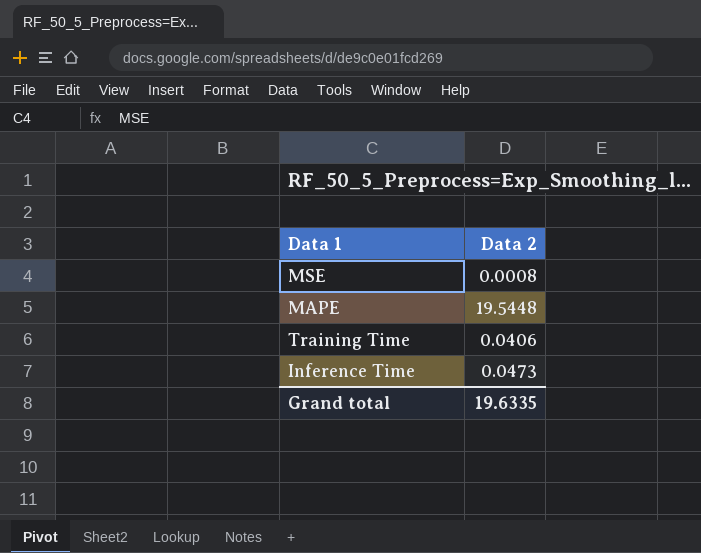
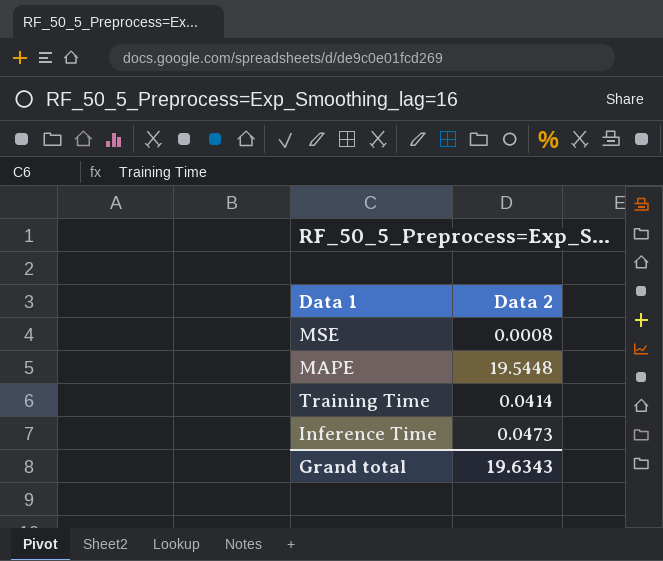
Training Time | Data 2: 0.0406 -> 0.0414
Grand total | Data 2: 19.6335 -> 19.6343

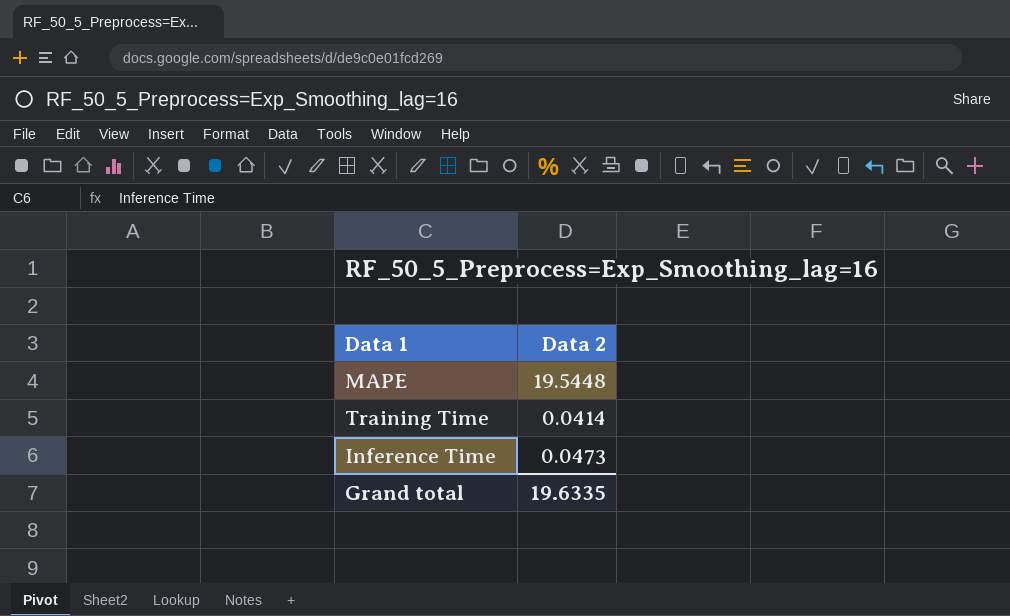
row MSE: 0.0008 -> none
Grand total | Data 2: 19.6343 -> 19.6335

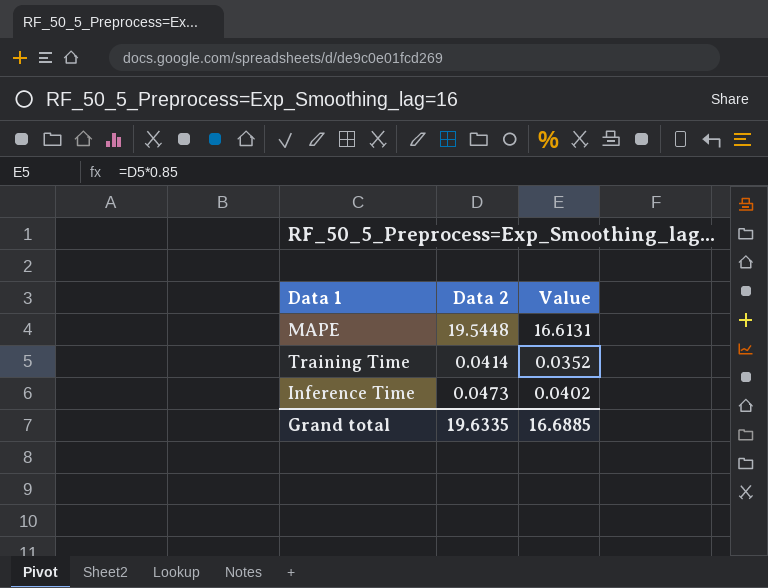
column Value | formula: none -> [Data 2] * 0.85

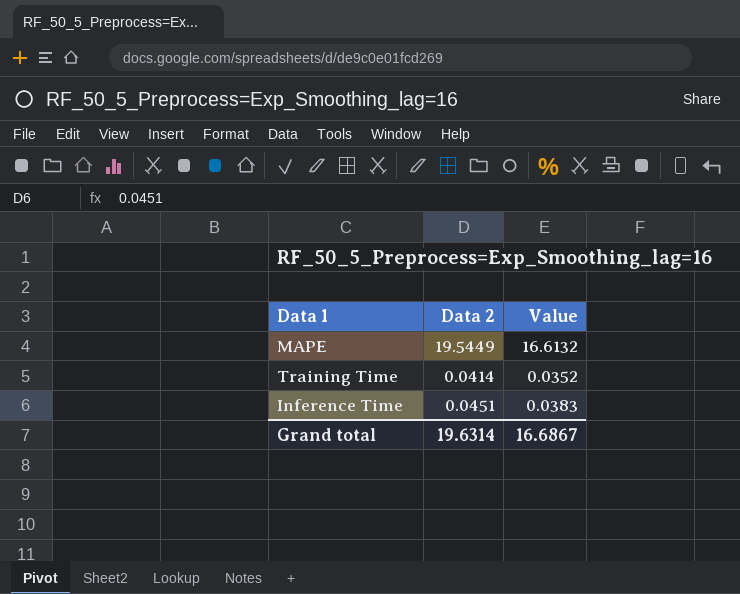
MAPE | Data 2: 19.5448 -> 19.5449
MAPE | Value: 16.6131 -> 16.6132
Inference Time | Data 2: 0.0473 -> 0.0451
Inference Time | Value: 0.0402 -> 0.0383
Grand total | Data 2: 19.6335 -> 19.6314
Grand total | Value: 16.6885 -> 16.6867

